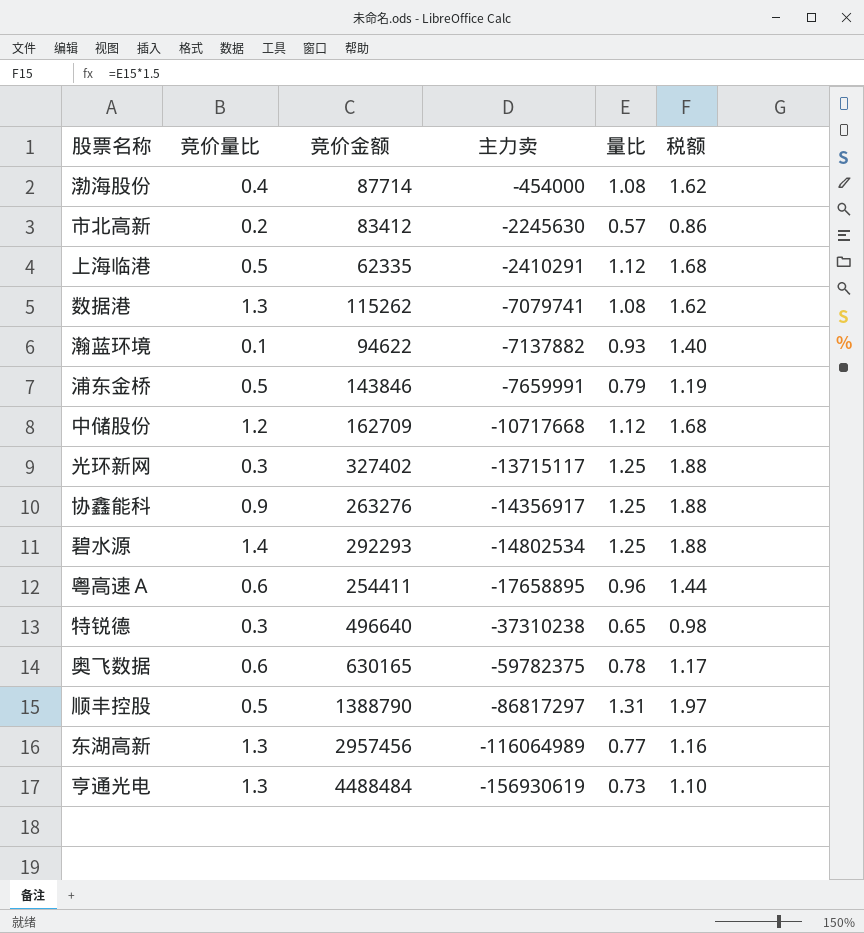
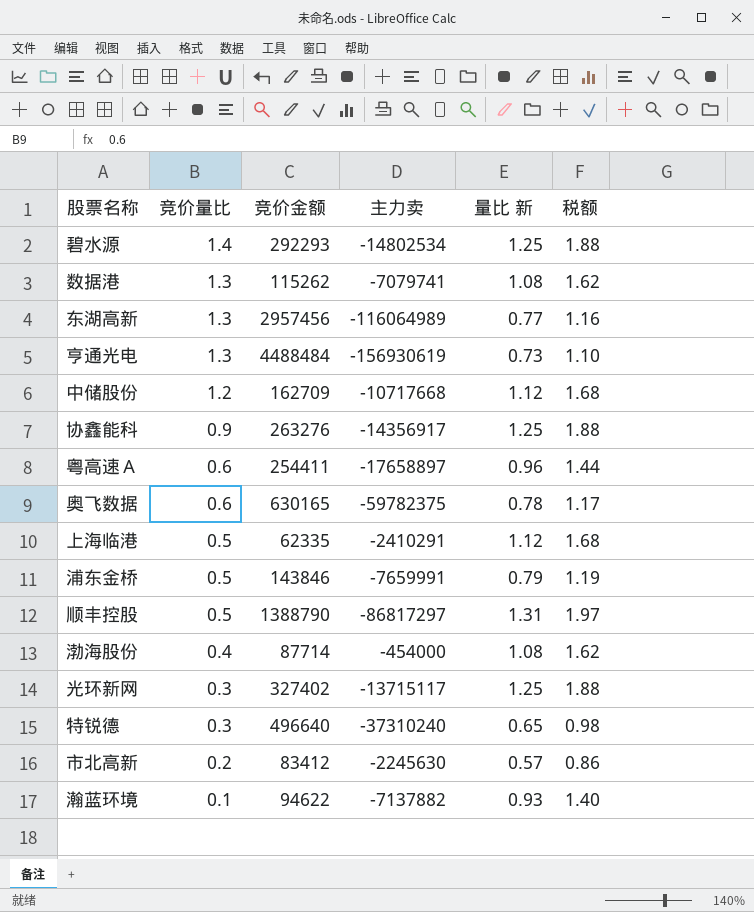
row order: 主力卖 descending -> 竞价量比 descending
column name: 量比 -> 量比 新
粤高速Ａ | 主力卖: -17658895 -> -17658897
特锐德 | 主力卖: -37310238 -> -37310240

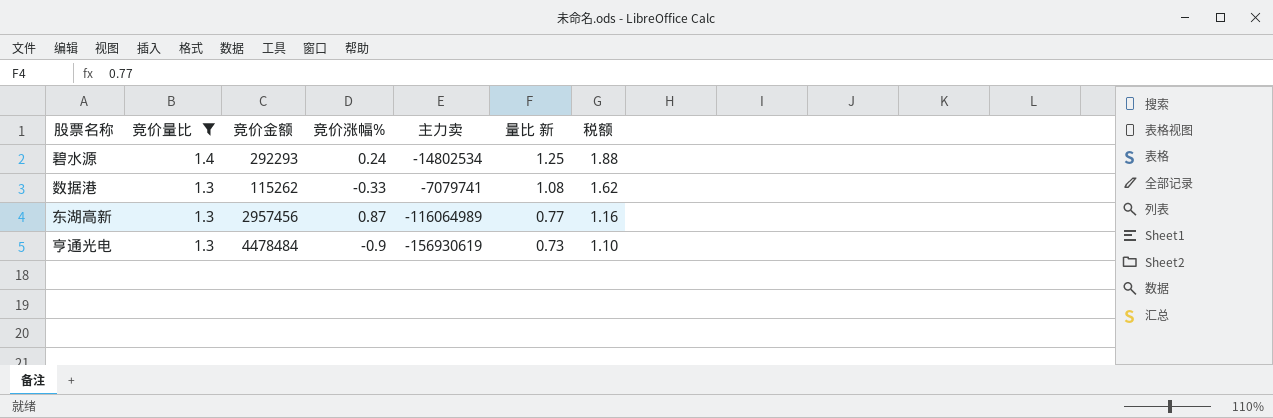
filter: none -> 竞价量比 >= 1.3
column 竞价涨幅% | position: none -> 4
亨通光电 | 竞价金额: 4488484 -> 4478484

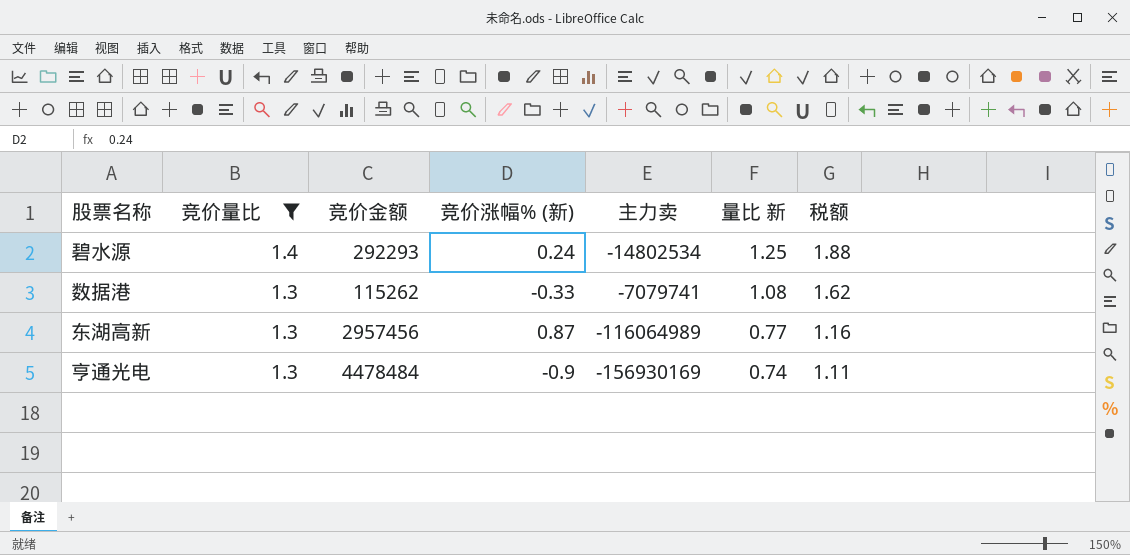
column name: 竞价涨幅% -> 竞价涨幅% (新)
亨通光电 | 主力卖: -156930619 -> -156930169
亨通光电 | 量比 新: 0.73 -> 0.74
亨通光电 | 税额: 1.10 -> 1.11

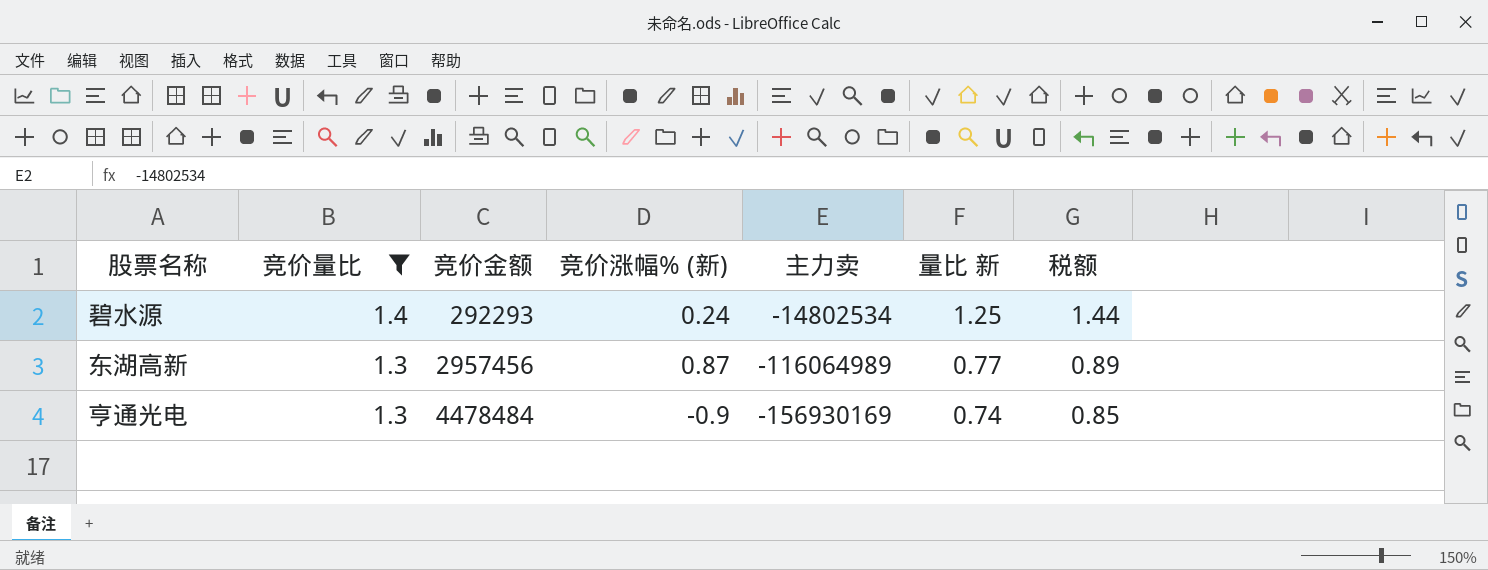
column 税额 | formula: [量比 新] * 1.5 -> [量比 新] * 1.15
row 数据港: 1.3 | 115262 | -0.33 | -7079741 | 1.08 | 1.62 -> none

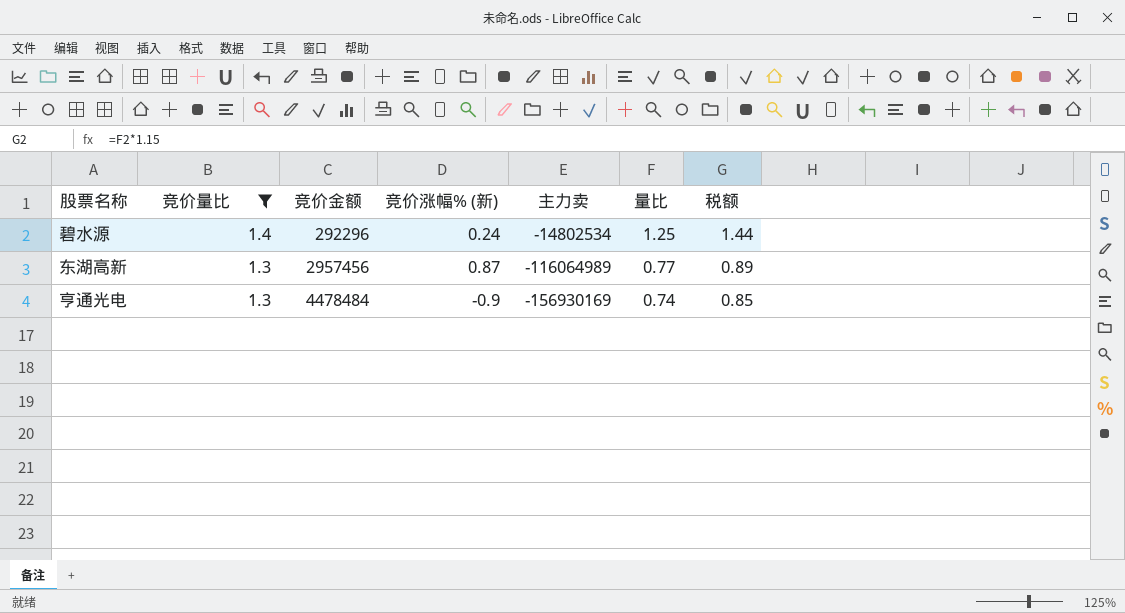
column name: 量比 新 -> 量比
碧水源 | 竞价金额: 292293 -> 292296

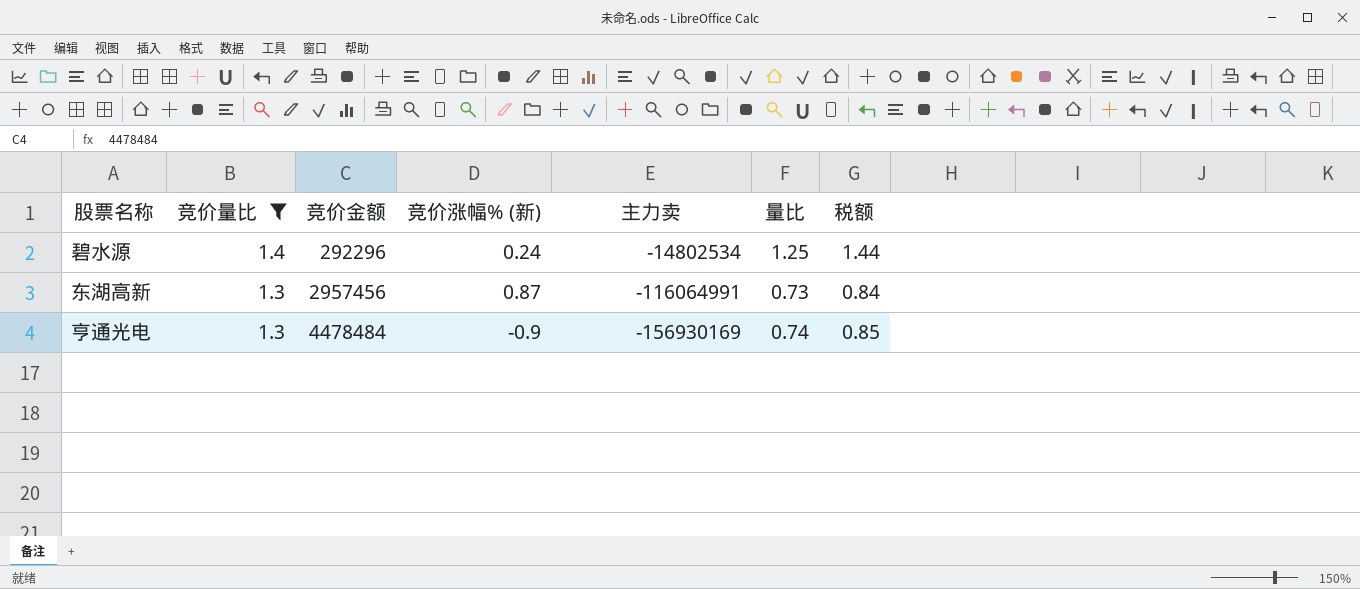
东湖高新 | 主力卖: -116064989 -> -116064991
东湖高新 | 量比: 0.77 -> 0.73
东湖高新 | 税额: 0.89 -> 0.84

